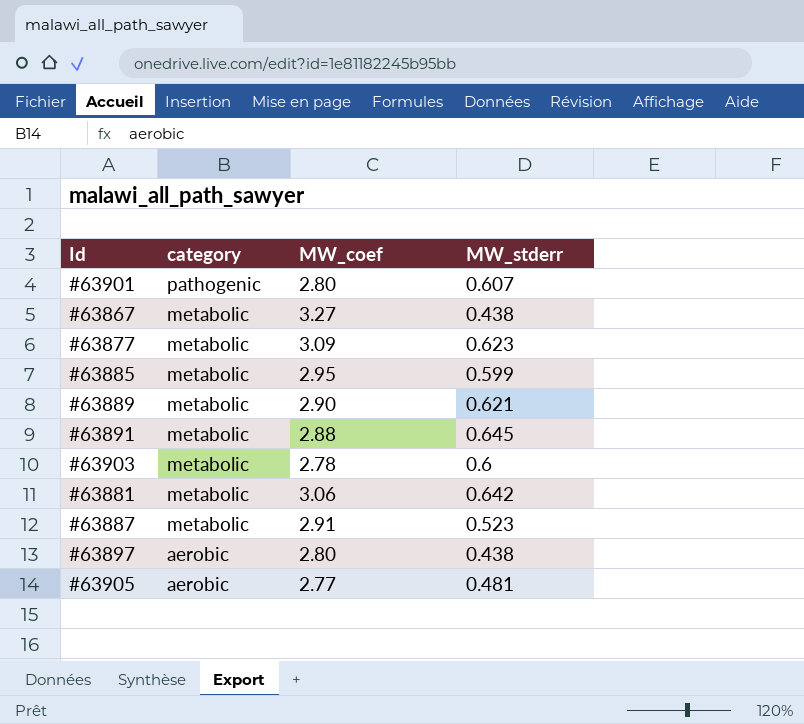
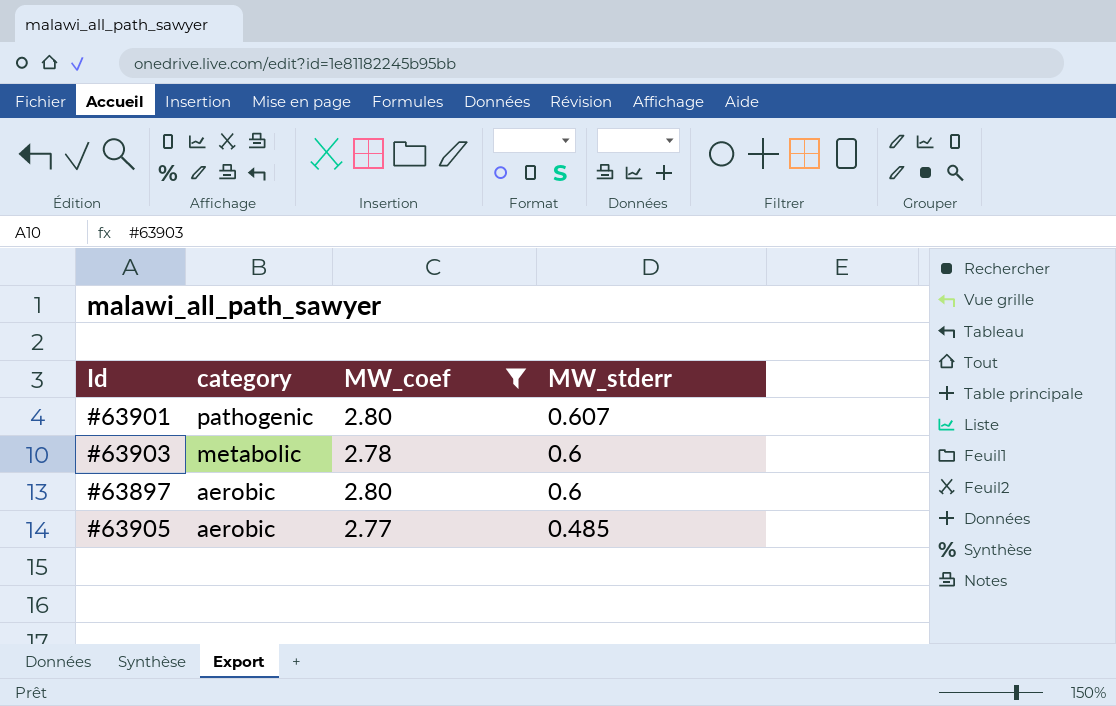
filter: none -> MW_coef <= 2.80
#63897 | MW_stderr: 0.438 -> 0.6
#63905 | MW_stderr: 0.481 -> 0.485

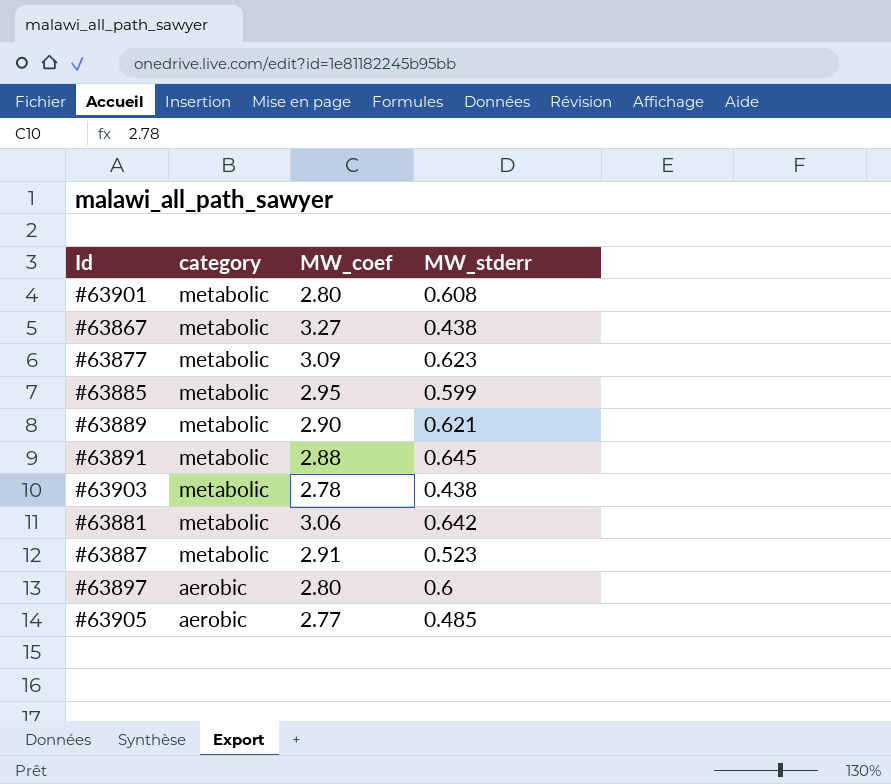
filter: MW_coef <= 2.80 -> none
#63901 | category: pathogenic -> metabolic
#63901 | MW_stderr: 0.607 -> 0.608
#63903 | MW_stderr: 0.6 -> 0.438

